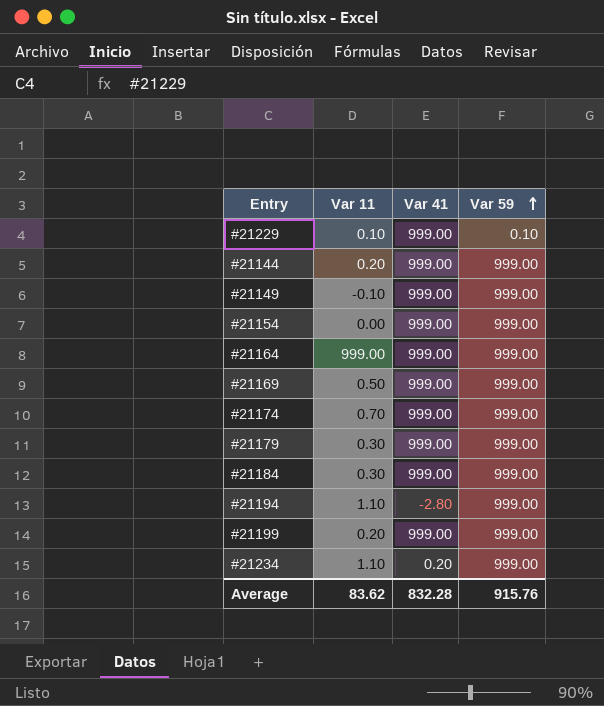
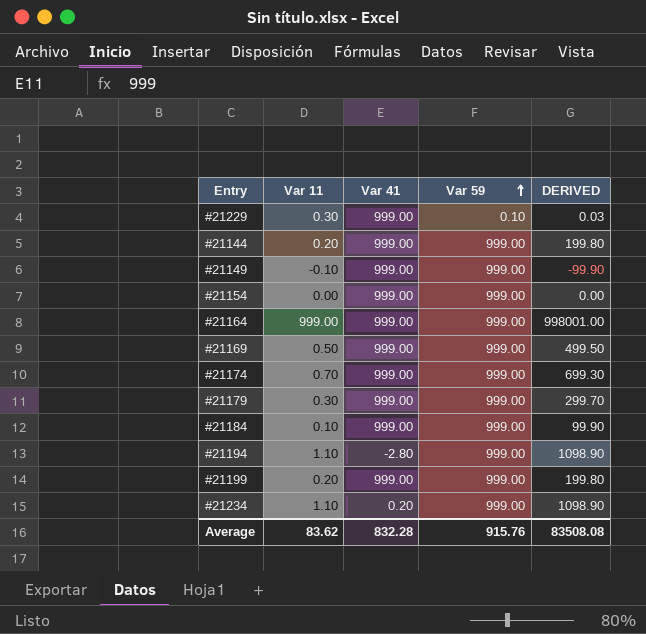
column DERIVED | formula: none -> [Var 11] * [Var 59]
#21229 | Var 11: 0.10 -> 0.30
#21184 | Var 11: 0.30 -> 0.10

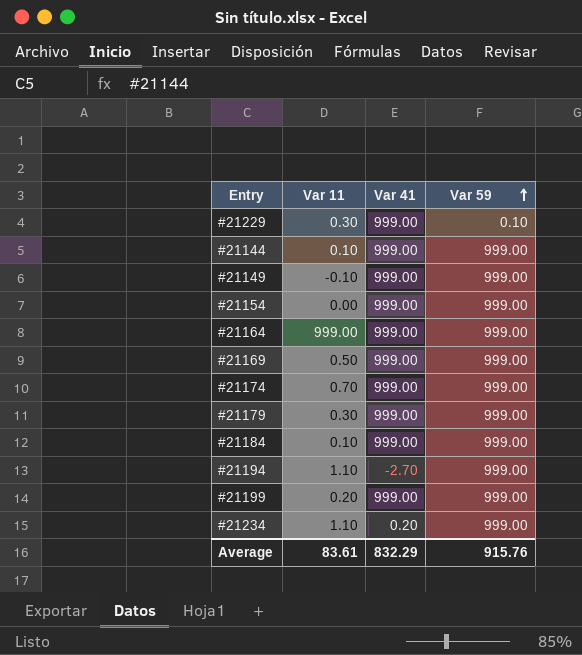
column DERIVED | formula: [Var 11] * [Var 59] -> none
#21144 | Var 11: 0.20 -> 0.10
#21194 | Var 41: -2.80 -> -2.70
Average | Var 11: 83.62 -> 83.61
Average | Var 41: 832.28 -> 832.29

